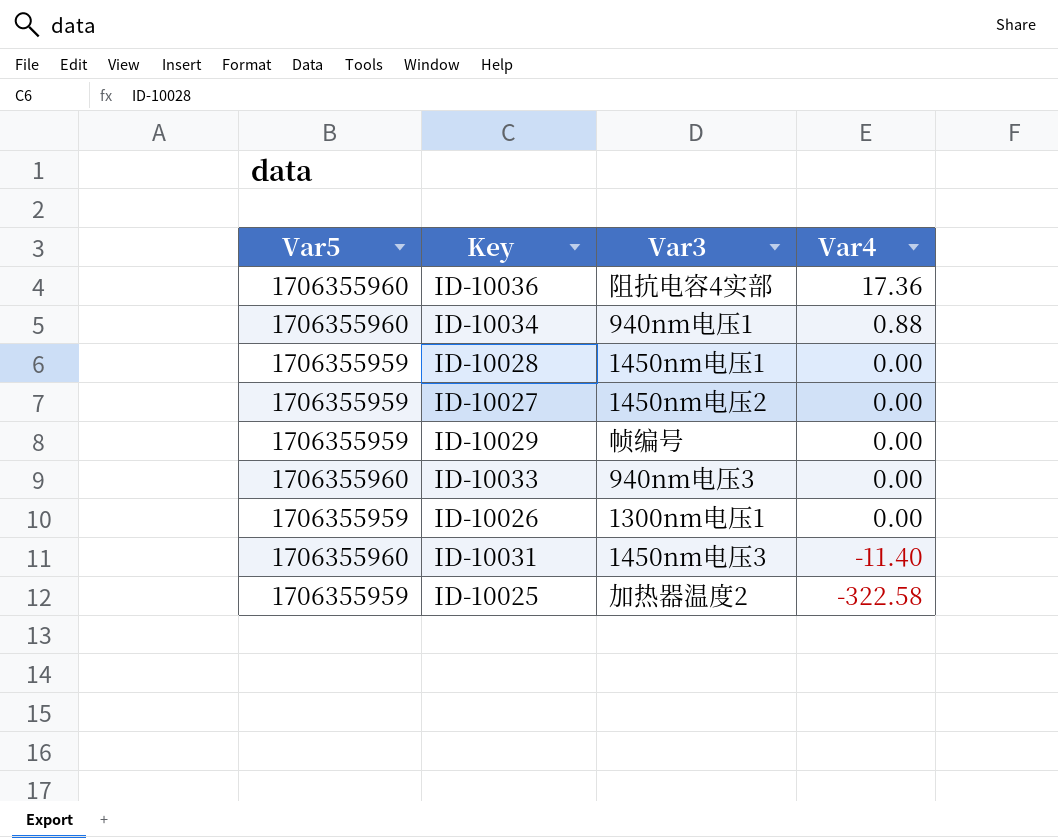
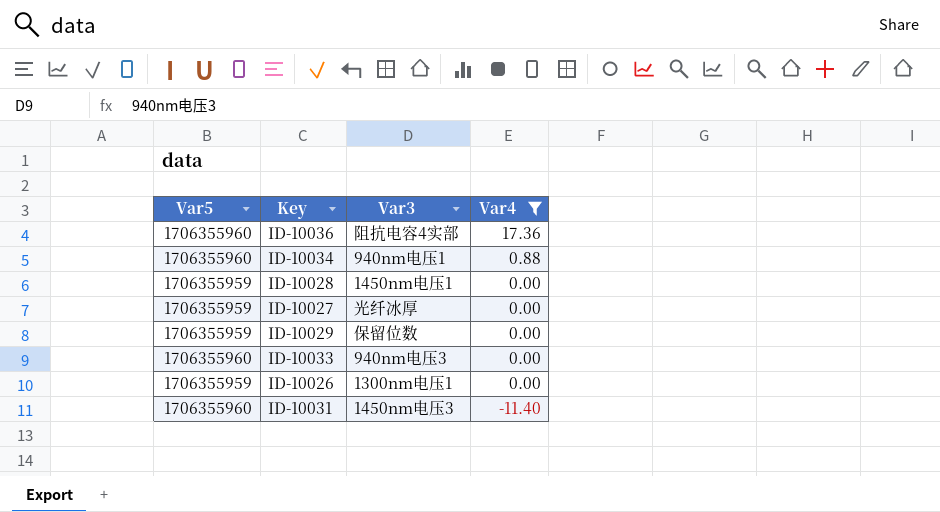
filter: none -> Var4 != -322.58
ID-10027 | Var3: 1450nm电压2 -> 光纤冰厚
ID-10029 | Var3: 帧编号 -> 保留位数

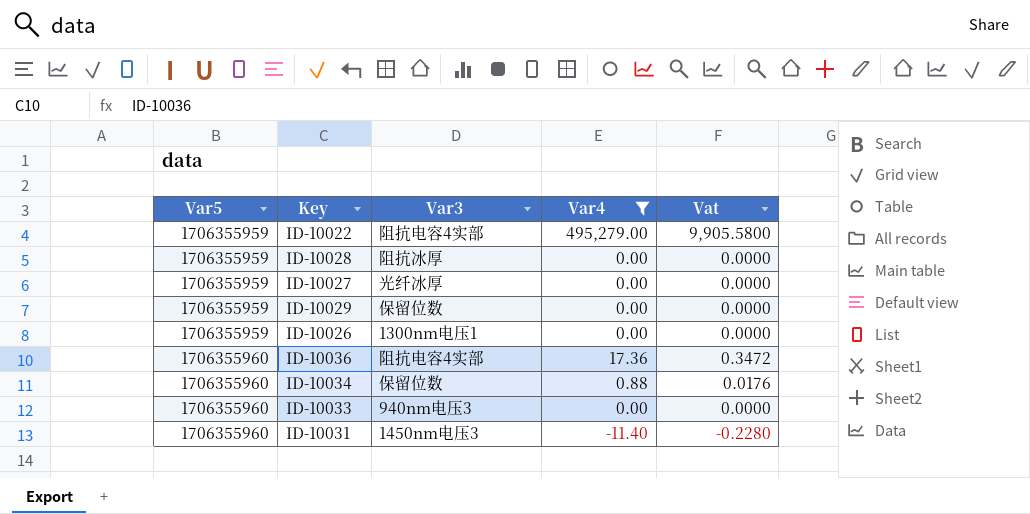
row order: Var4 descending -> Var5 ascending
column Vat | formula: none -> [Var4] * 0.02
row ID-10022: none -> 1706355959 | 阻抗电容4实部 | 495,279.00 | 9,905.5800
ID-10028 | Var3: 1450nm电压1 -> 阻抗冰厚
ID-10034 | Var3: 940nm电压1 -> 保留位数

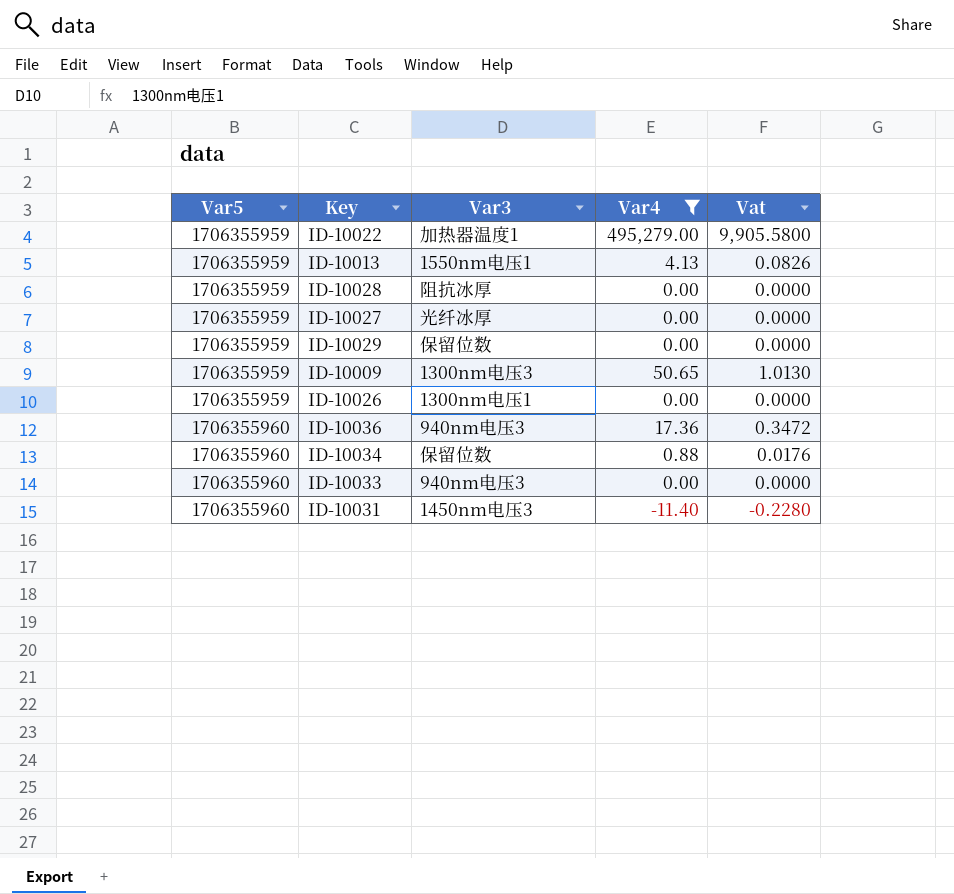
ID-10022 | Var3: 阻抗电容4实部 -> 加热器温度1
row ID-10013: none -> 1706355959 | 1550nm电压1 | 4.13 | 0.0826
row ID-10009: none -> 1706355959 | 1300nm电压3 | 50.65 | 1.0130
ID-10036 | Var3: 阻抗电容4实部 -> 940nm电压3

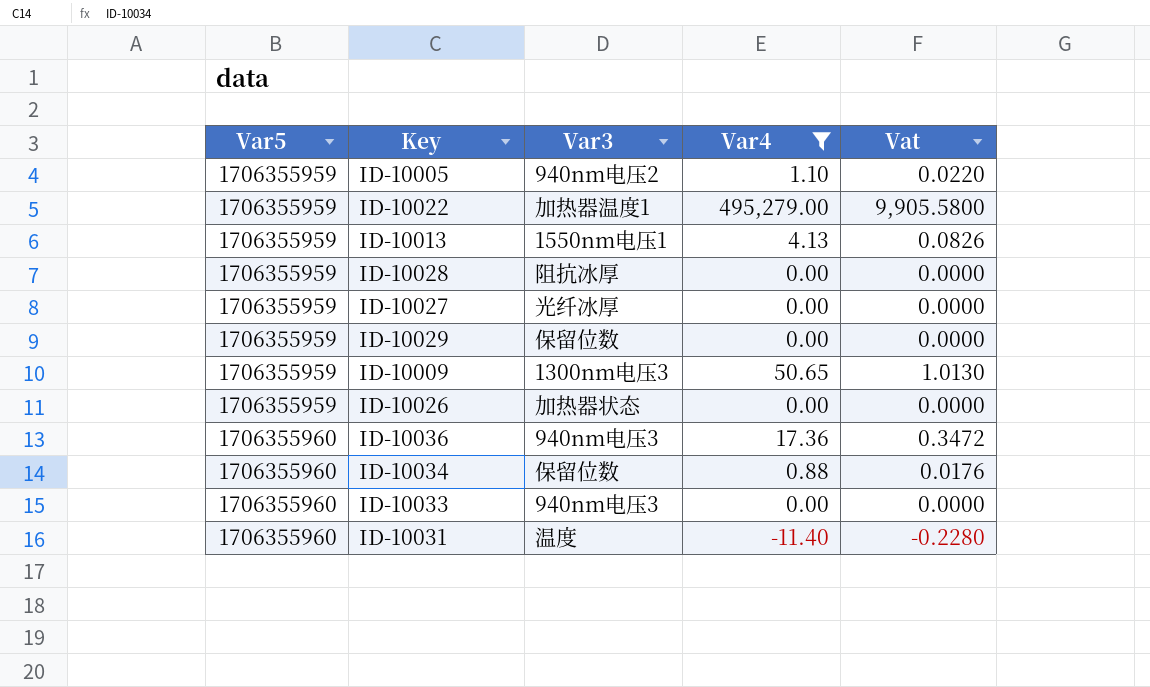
row ID-10005: none -> 1706355959 | 940nm电压2 | 1.10 | 0.0220
ID-10026 | Var3: 1300nm电压1 -> 加热器状态
ID-10031 | Var3: 1450nm电压3 -> 温度

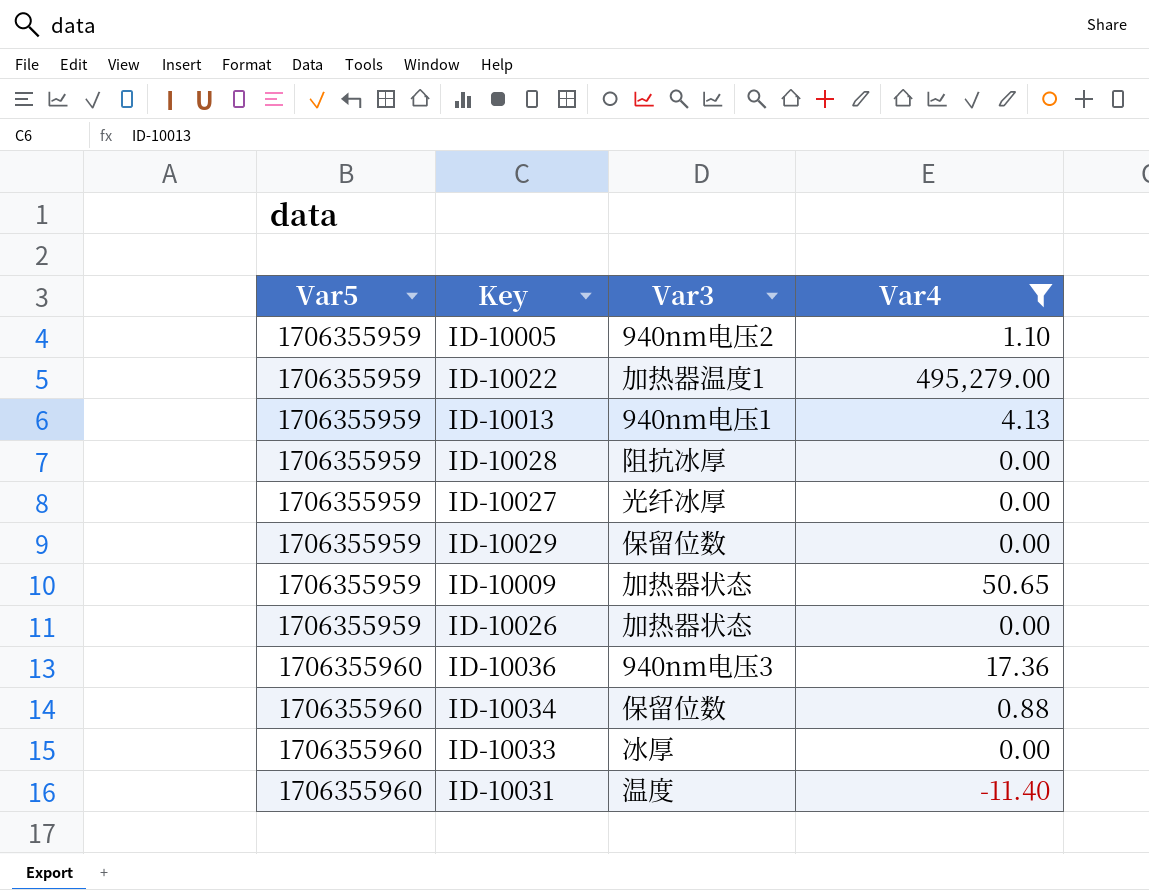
column Vat | formula: [Var4] * 0.02 -> none
ID-10013 | Var3: 1550nm电压1 -> 940nm电压1
ID-10009 | Var3: 1300nm电压3 -> 加热器状态
ID-10033 | Var3: 940nm电压3 -> 冰厚

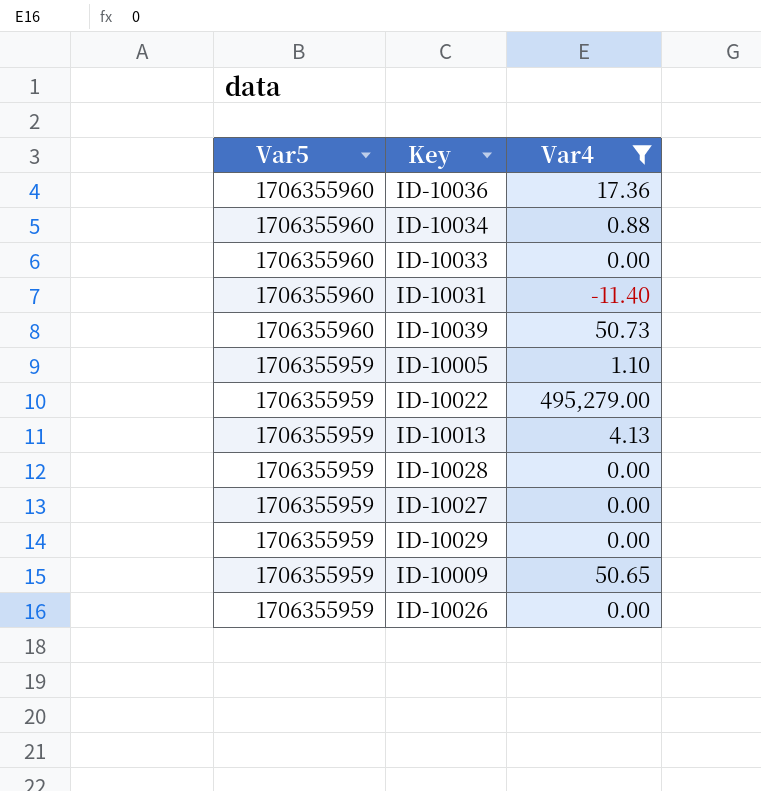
row order: Var5 ascending -> Var5 descending
column Var3 | position: 3 -> none
row ID-10039: none -> 1706355960 | 50.73

